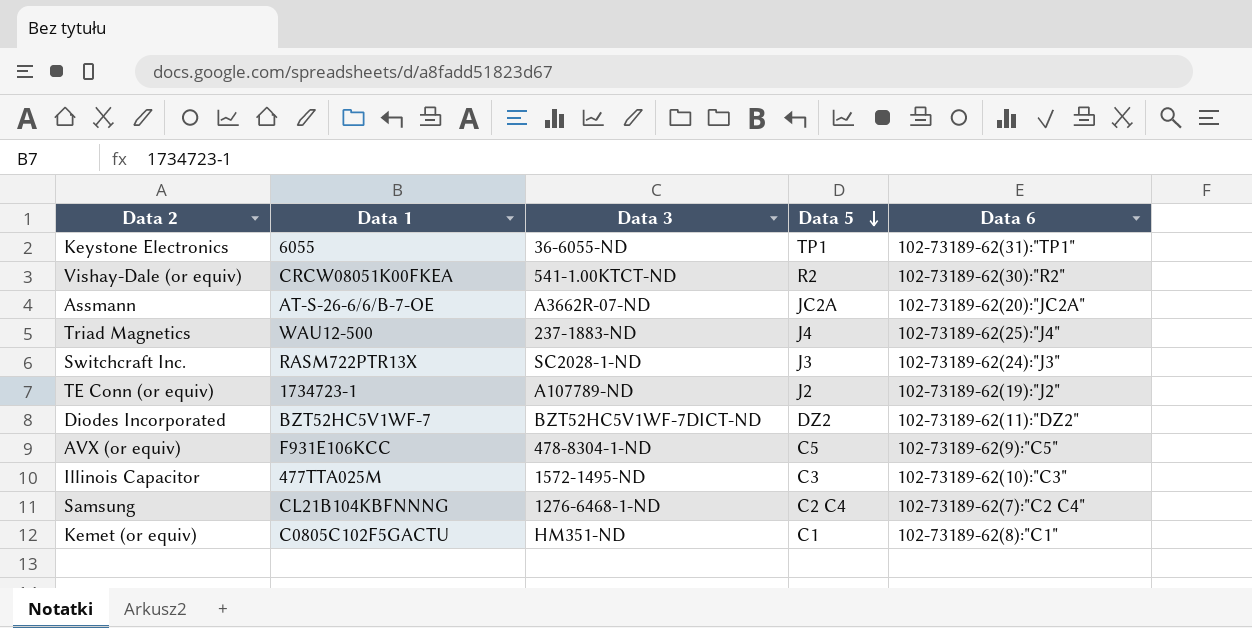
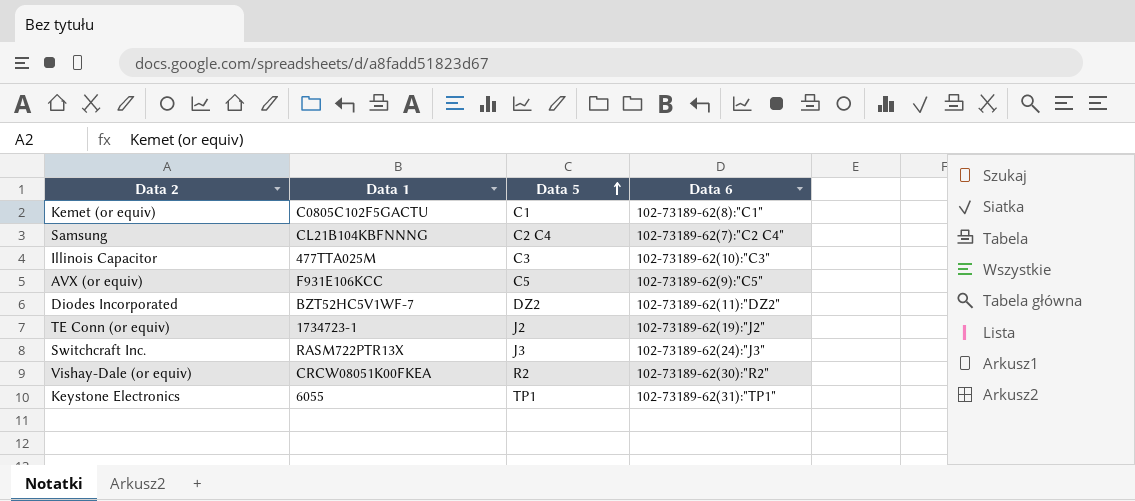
row order: Data 5 descending -> Data 5 ascending
column Data 3 | position: 3 -> none
row Assmann: AT-S-26-6/6/B-7-OE | A3662R-07-ND | JC2A | 102-73189-62(20):"JC2A" -> none
row Triad Magnetics: WAU12-500 | 237-1883-ND | J4 | 102-73189-62(25):"J4" -> none

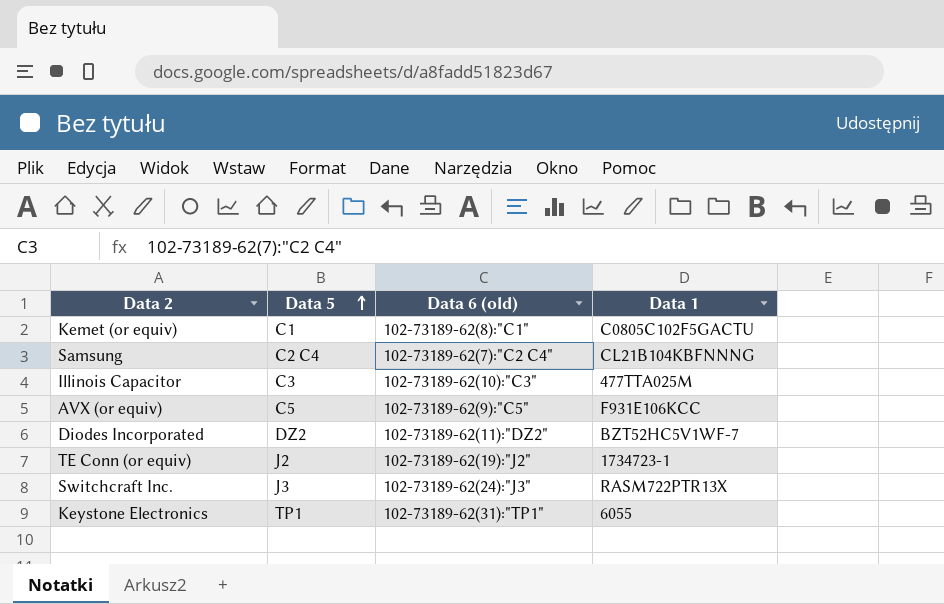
column name: Data 6 -> Data 6 (old)
column Data 1 | position: 2 -> 4
row Vishay-Dale (or equiv): CRCW08051K00FKEA | R2 | 102-73189-62(30):"R2" -> none

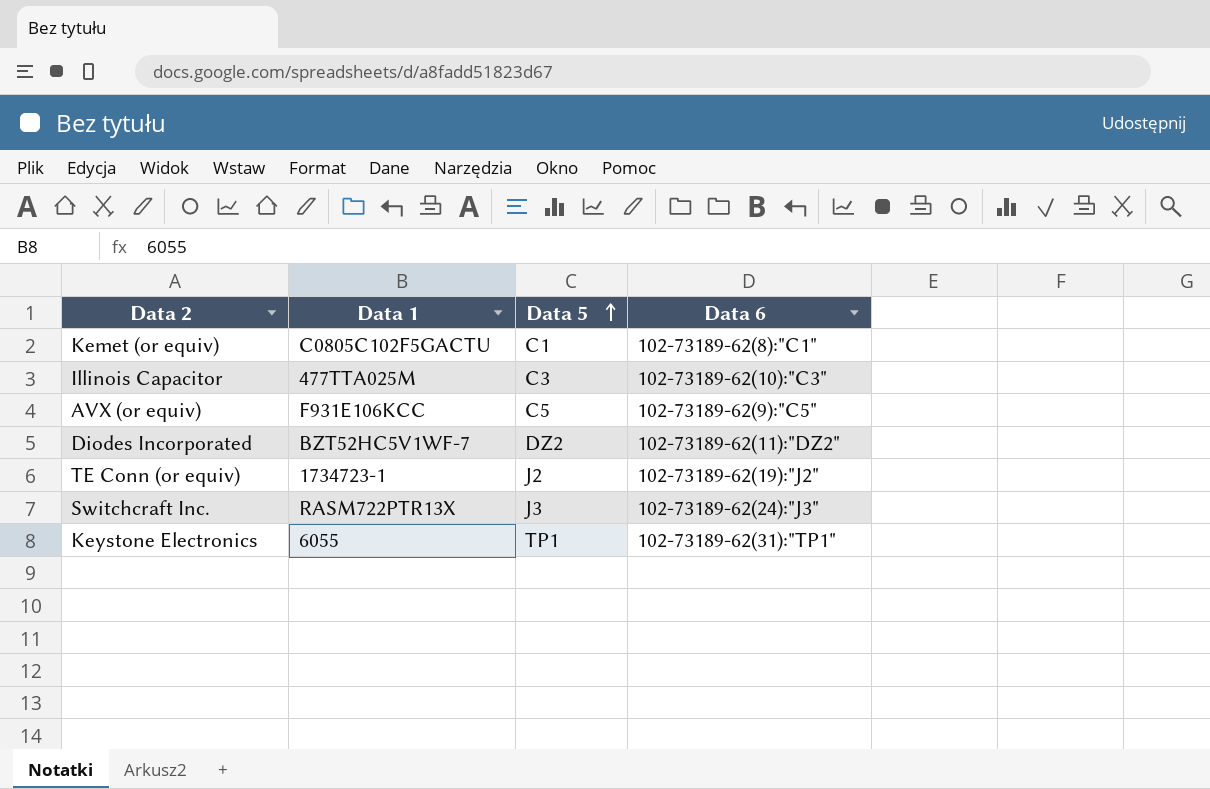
column Data 1 | position: 4 -> 2
column name: Data 6 (old) -> Data 6
row Samsung: C2 C4 | 102-73189-62(7):"C2 C4" | CL21B104KBFNNNG -> none

